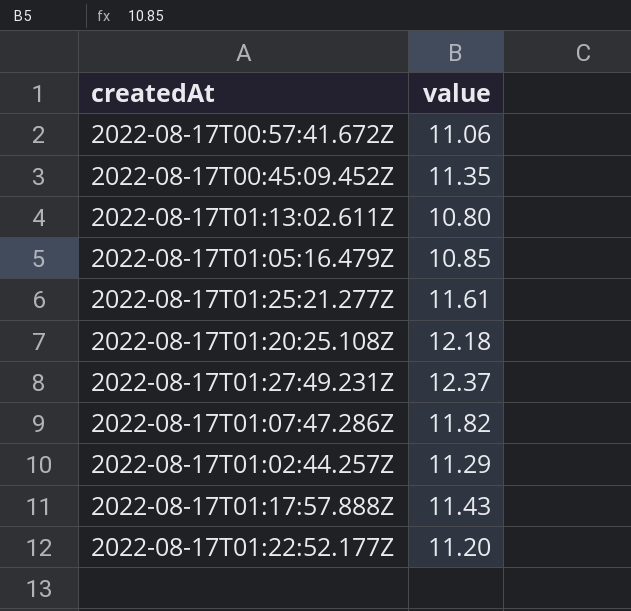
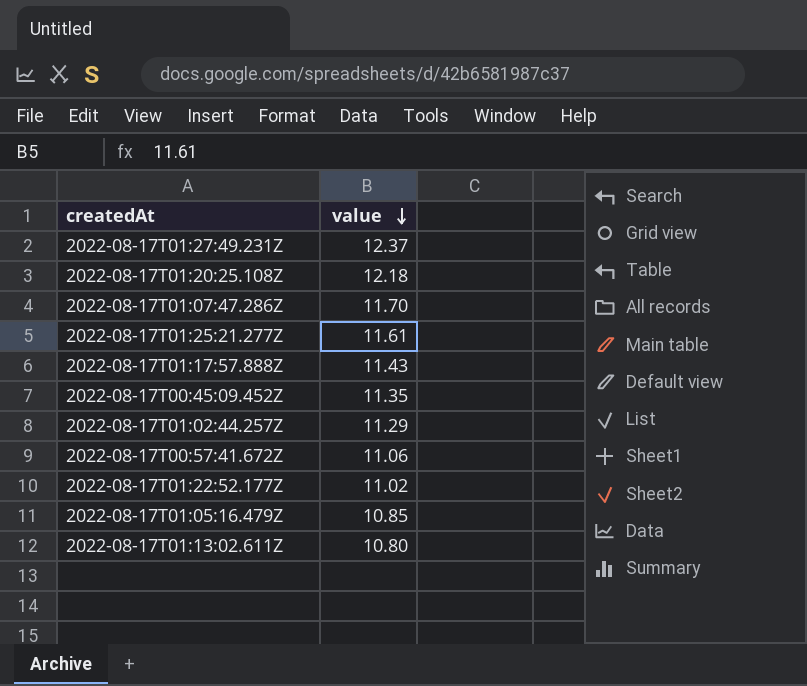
row order: none -> value descending
2022-08-17T01:07:47.286Z | value: 11.82 -> 11.70
2022-08-17T01:22:52.177Z | value: 11.20 -> 11.02

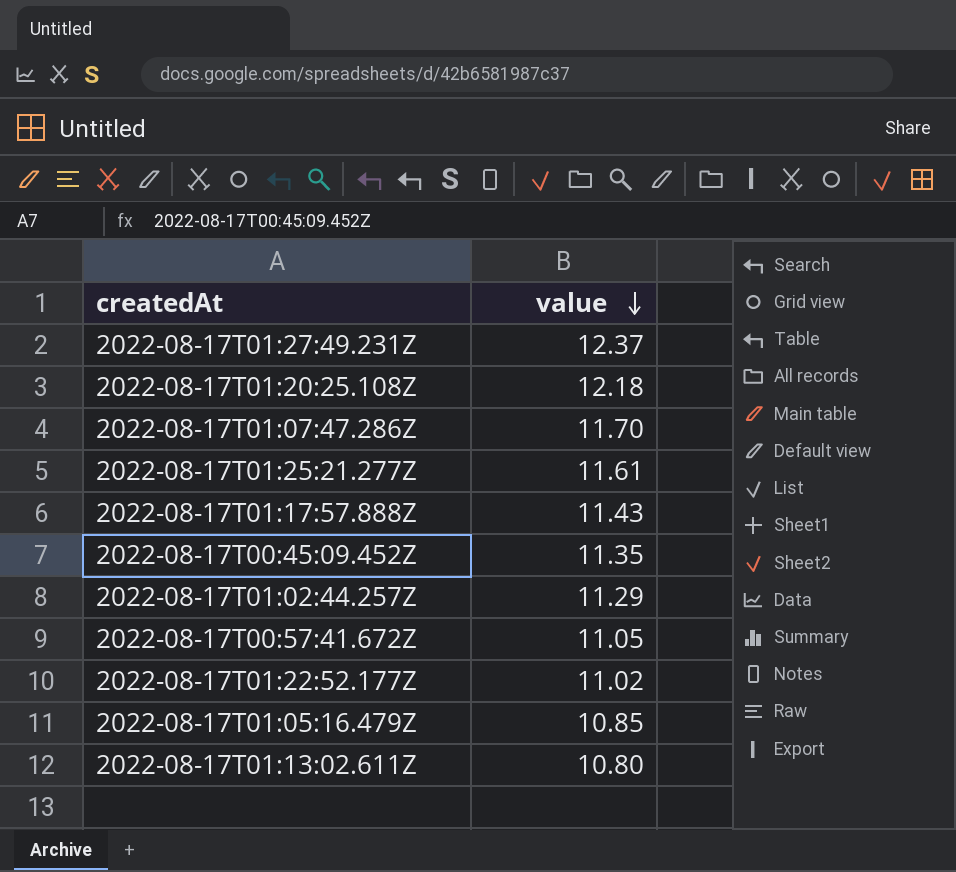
2022-08-17T00:57:41.672Z | value: 11.06 -> 11.05

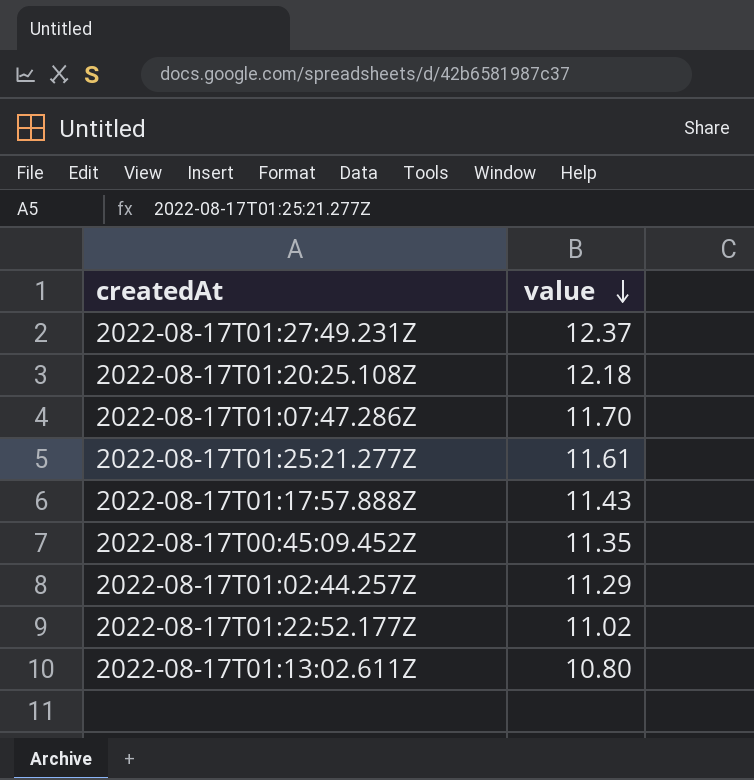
row 2022-08-17T00:57:41.672Z: 11.05 -> none
row 2022-08-17T01:05:16.479Z: 10.85 -> none

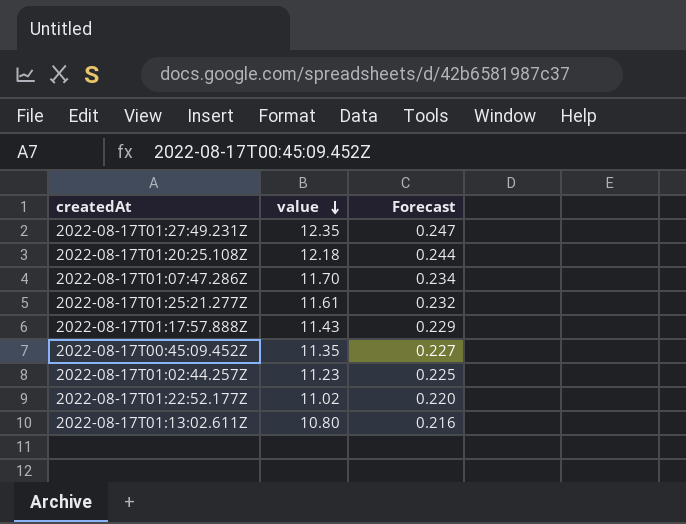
column Forecast | formula: none -> [value] * 0.02
2022-08-17T01:27:49.231Z | value: 12.37 -> 12.35
2022-08-17T01:02:44.257Z | value: 11.29 -> 11.23

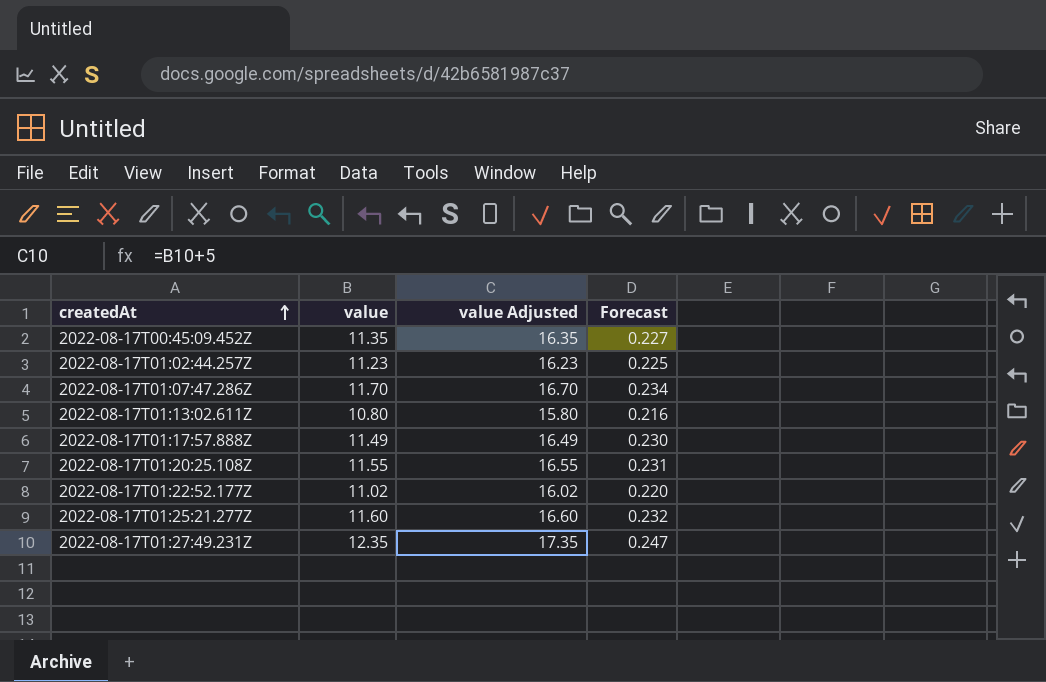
row order: value descending -> createdAt ascending
column value Adjusted | formula: none -> [value] + 5
2022-08-17T01:17:57.888Z | value: 11.43 -> 11.49
2022-08-17T01:17:57.888Z | Forecast: 0.229 -> 0.230
2022-08-17T01:20:25.108Z | value: 12.18 -> 11.55
2022-08-17T01:20:25.108Z | Forecast: 0.244 -> 0.231
2022-08-17T01:25:21.277Z | value: 11.61 -> 11.60

